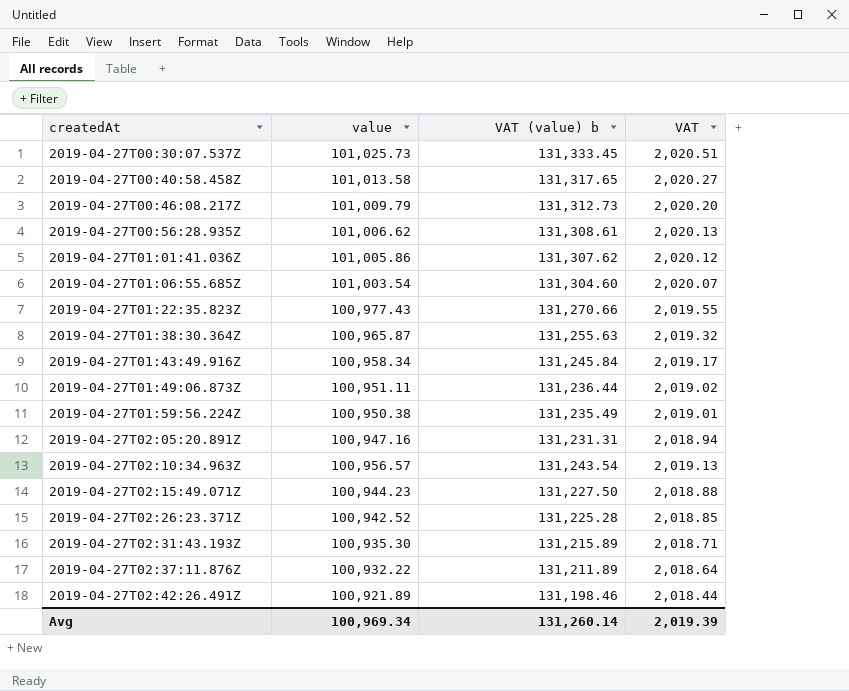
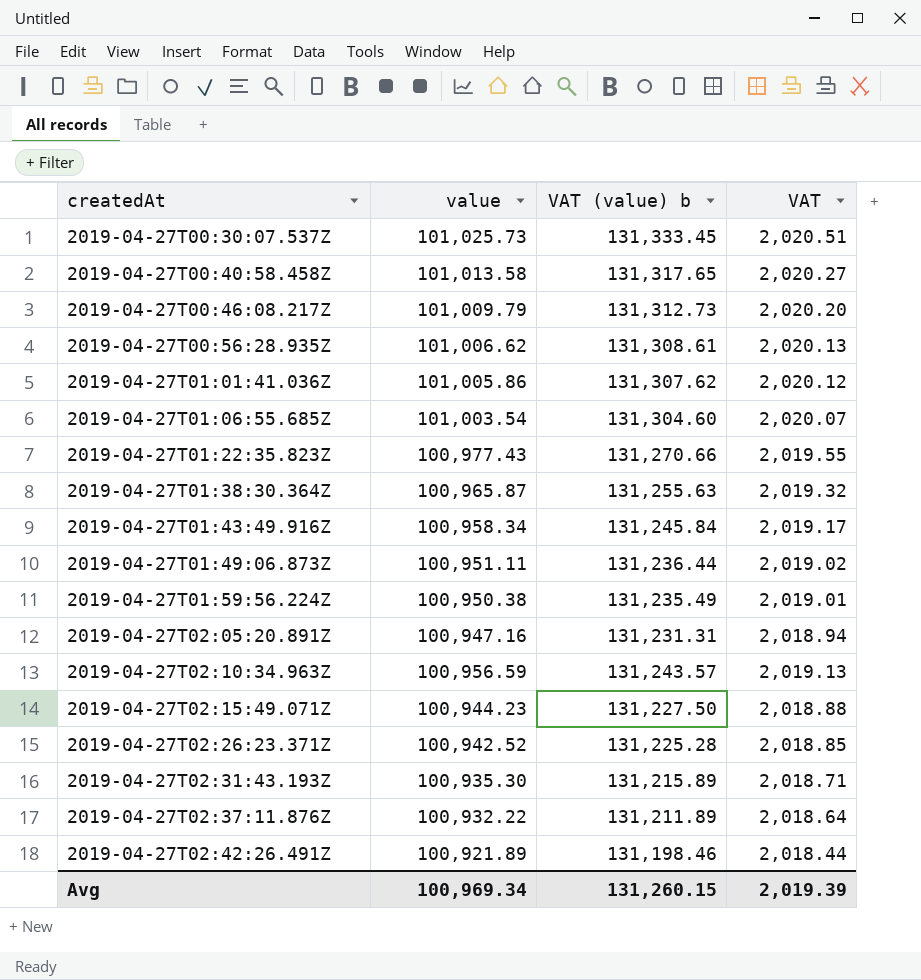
2019-04-27T02:10:34.963Z | value: 100,956.57 -> 100,956.59
2019-04-27T02:10:34.963Z | VAT (value) b: 131,243.54 -> 131,243.57
Avg | VAT (value) b: 131,260.14 -> 131,260.15

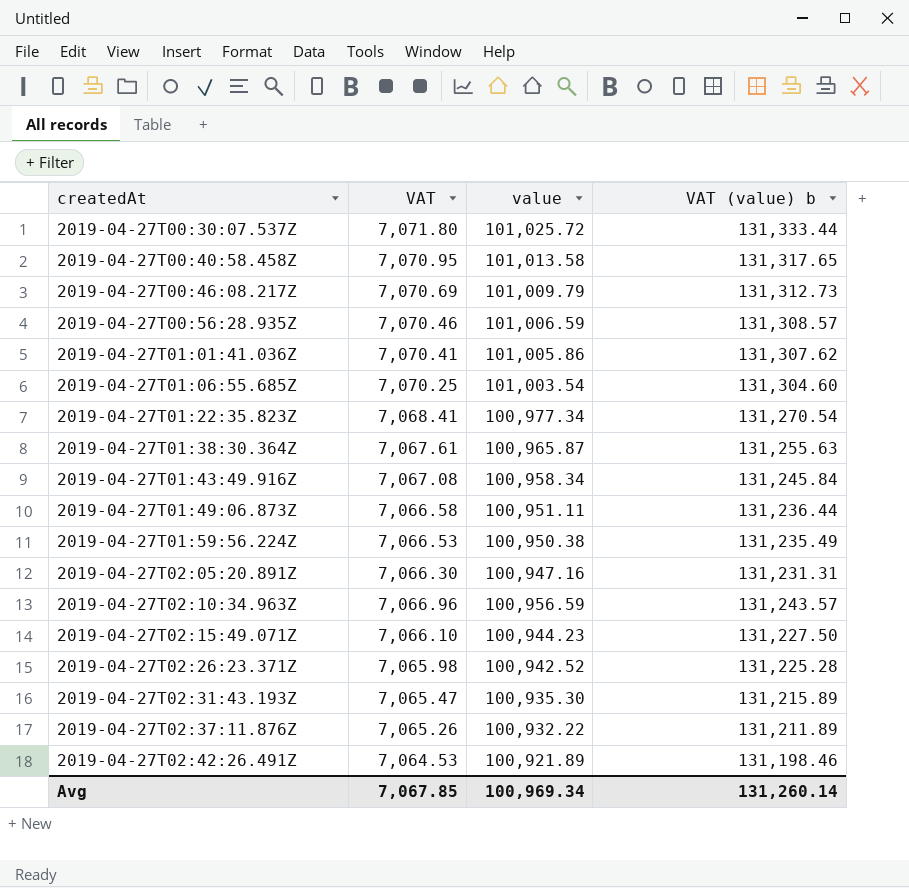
column VAT | formula: [value] * 0.02 -> [value] * 0.07
column VAT | position: 4 -> 2
2019-04-27T00:30:07.537Z | value: 101,025.73 -> 101,025.72
2019-04-27T00:30:07.537Z | VAT (value) b: 131,333.45 -> 131,333.44
2019-04-27T00:56:28.935Z | value: 101,006.62 -> 101,006.59
2019-04-27T00:56:28.935Z | VAT (value) b: 131,308.61 -> 131,308.57
2019-04-27T01:22:35.823Z | value: 100,977.43 -> 100,977.34
2019-04-27T01:22:35.823Z | VAT (value) b: 131,270.66 -> 131,270.54
Avg | VAT: 2,019.39 -> 7,067.85
Avg | VAT (value) b: 131,260.15 -> 131,260.14

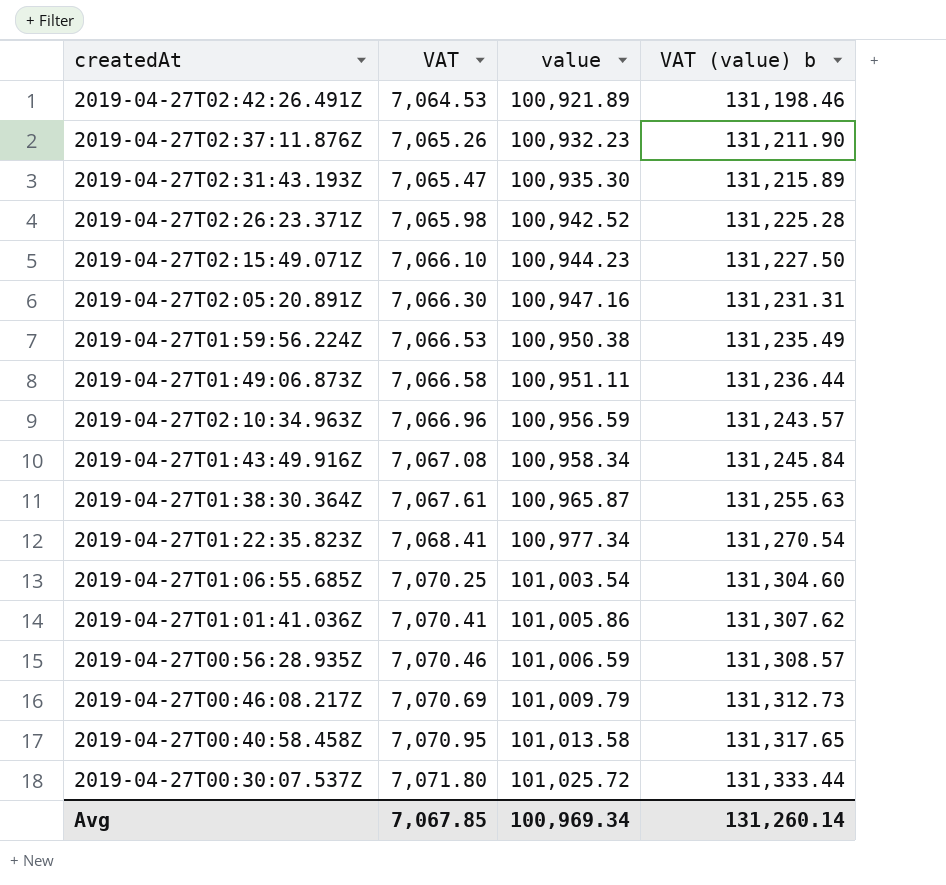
row order: createdAt ascending -> VAT ascending
2019-04-27T02:37:11.876Z | value: 100,932.22 -> 100,932.23
2019-04-27T02:37:11.876Z | VAT (value) b: 131,211.89 -> 131,211.90

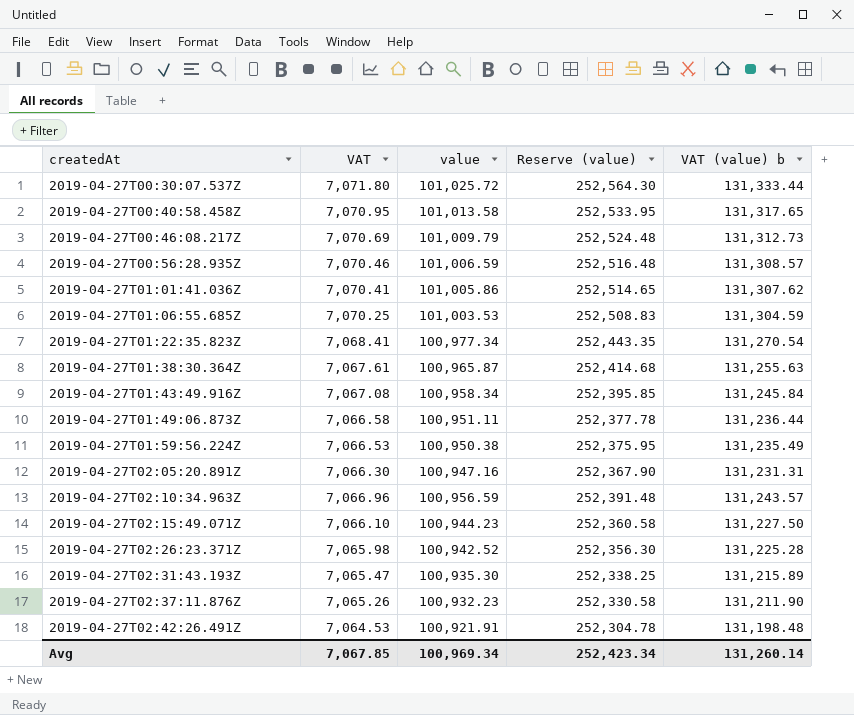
row order: VAT ascending -> createdAt ascending
column Reserve (value) | formula: none -> [value] * 2.5
2019-04-27T01:06:55.685Z | value: 101,003.54 -> 101,003.53
2019-04-27T01:06:55.685Z | VAT (value) b: 131,304.60 -> 131,304.59
2019-04-27T02:42:26.491Z | value: 100,921.89 -> 100,921.91
2019-04-27T02:42:26.491Z | VAT (value) b: 131,198.46 -> 131,198.48

